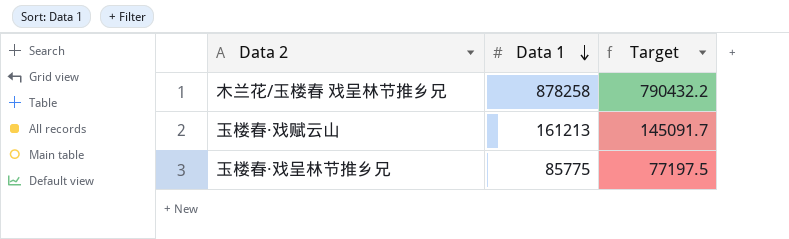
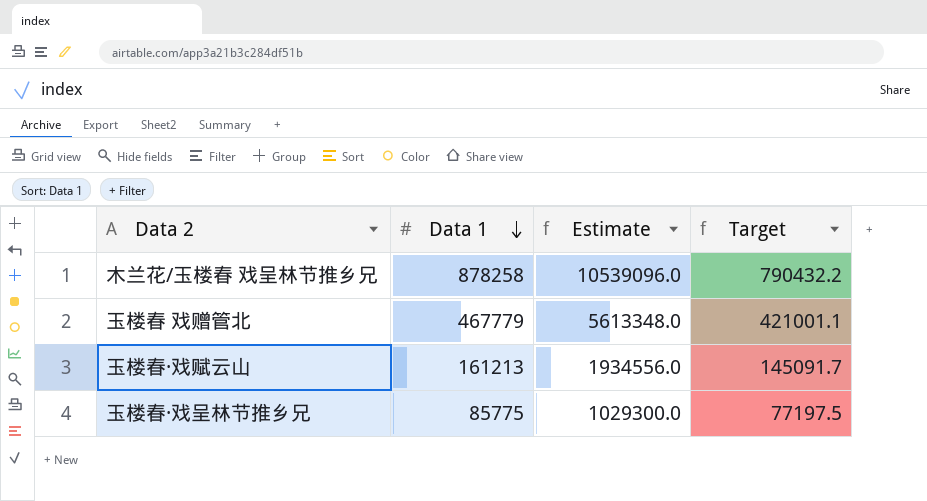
column Estimate | formula: none -> [Data 1] * 12
row 玉楼春 戏赠管北: none -> 467779 | 5613348.0 | 421001.1

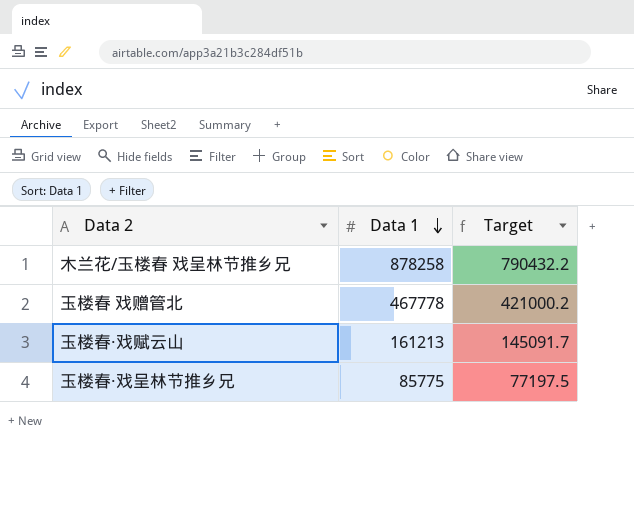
column Estimate | formula: [Data 1] * 12 -> none
玉楼春 戏赠管北 | Data 1: 467779 -> 467778
玉楼春 戏赠管北 | Target: 421001.1 -> 421000.2

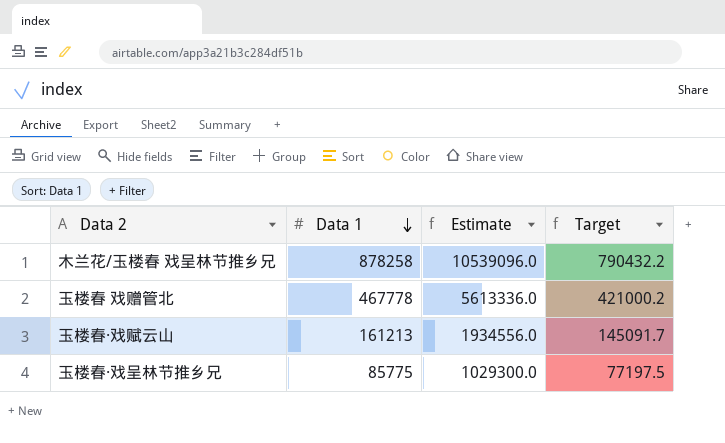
column Estimate | formula: none -> [Data 1] * 12

